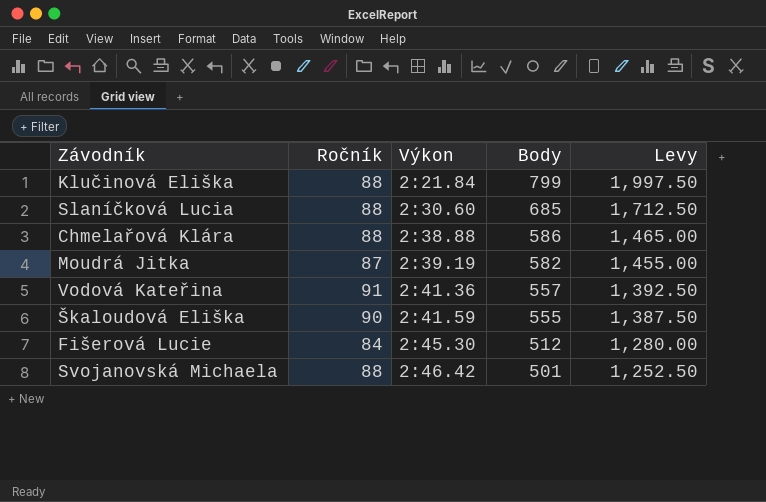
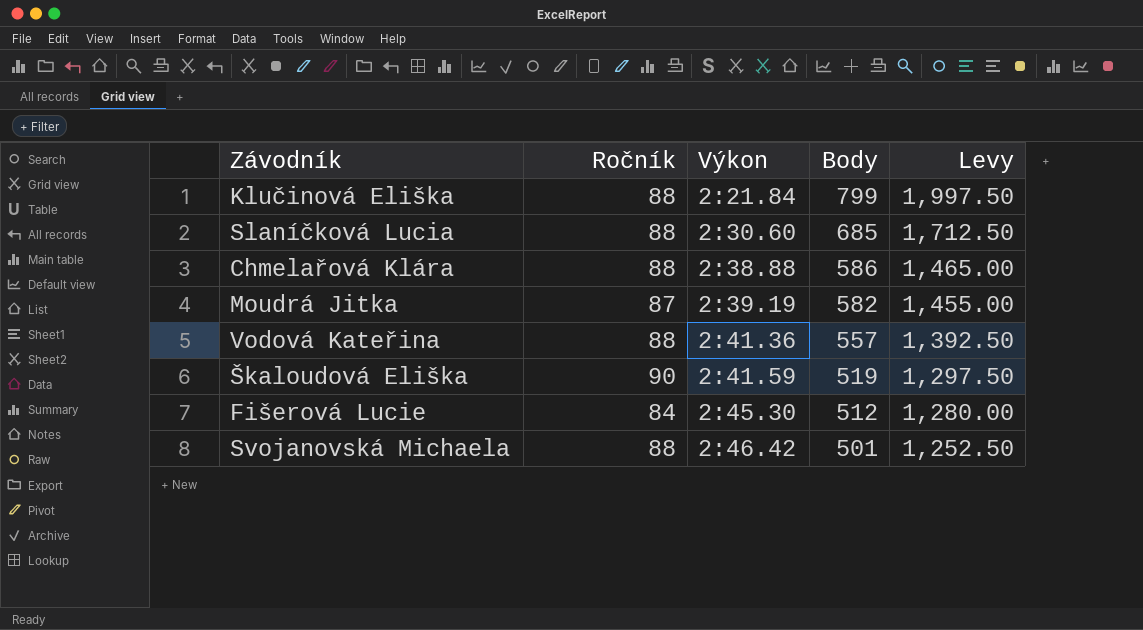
Vodová Kateřina | Ročník: 91 -> 88
Škaloudová Eliška | Body: 555 -> 519
Škaloudová Eliška | Levy: 1,387.50 -> 1,297.50

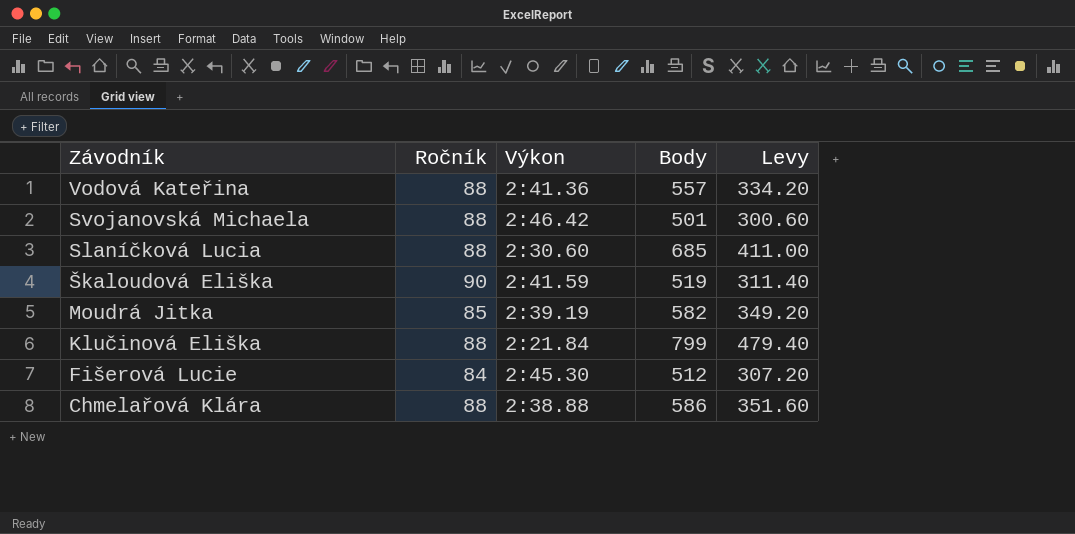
row order: Výkon ascending -> Závodník descending
column Levy | formula: [Body] * 2.5 -> [Body] * 0.6
Moudrá Jitka | Ročník: 87 -> 85

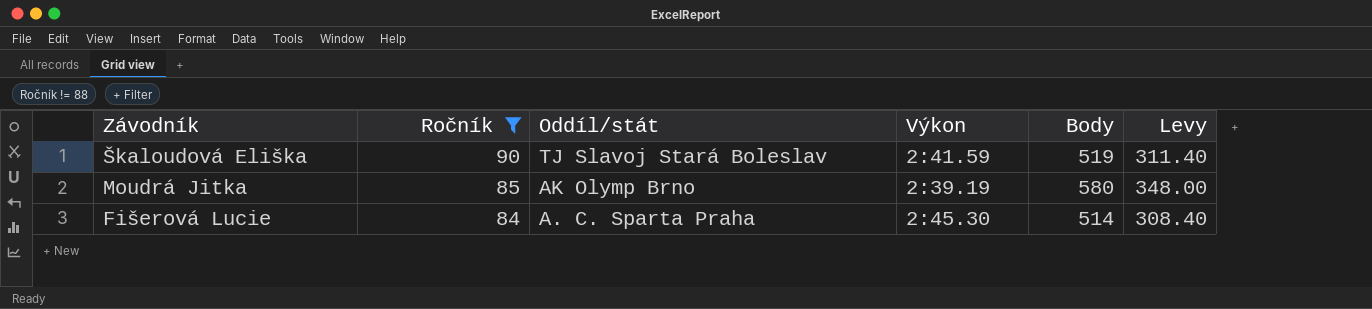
filter: none -> Ročník != 88
column Oddíl/stát | position: none -> 3
Moudrá Jitka | Body: 582 -> 580
Moudrá Jitka | Levy: 349.20 -> 348.00
Fišerová Lucie | Body: 512 -> 514
Fišerová Lucie | Levy: 307.20 -> 308.40

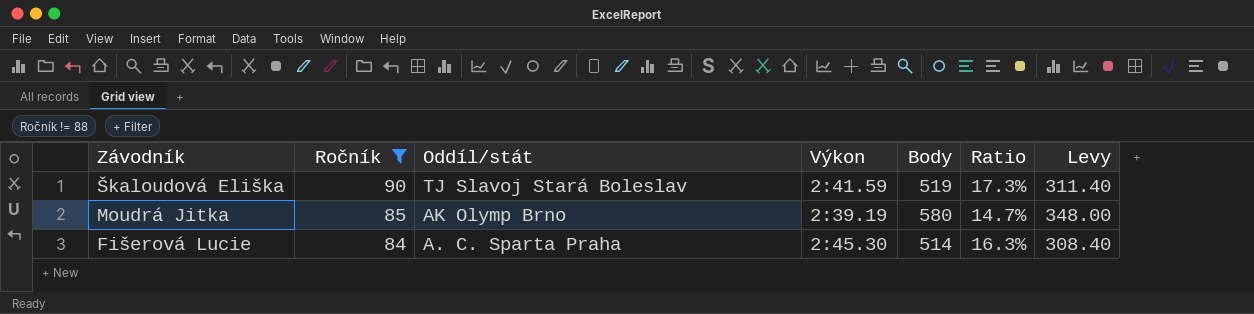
column Ratio | formula: none -> [Ročník] / [Body]

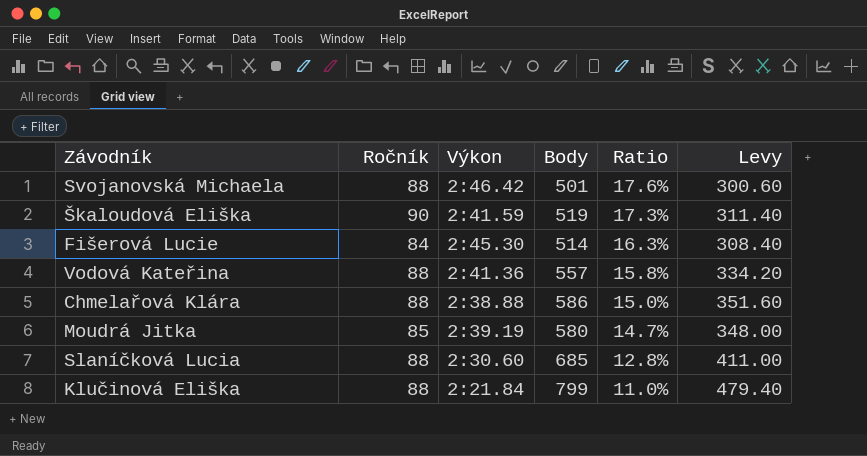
filter: Ročník != 88 -> none
row order: Závodník descending -> Ratio descending
column Oddíl/stát | position: 3 -> none

